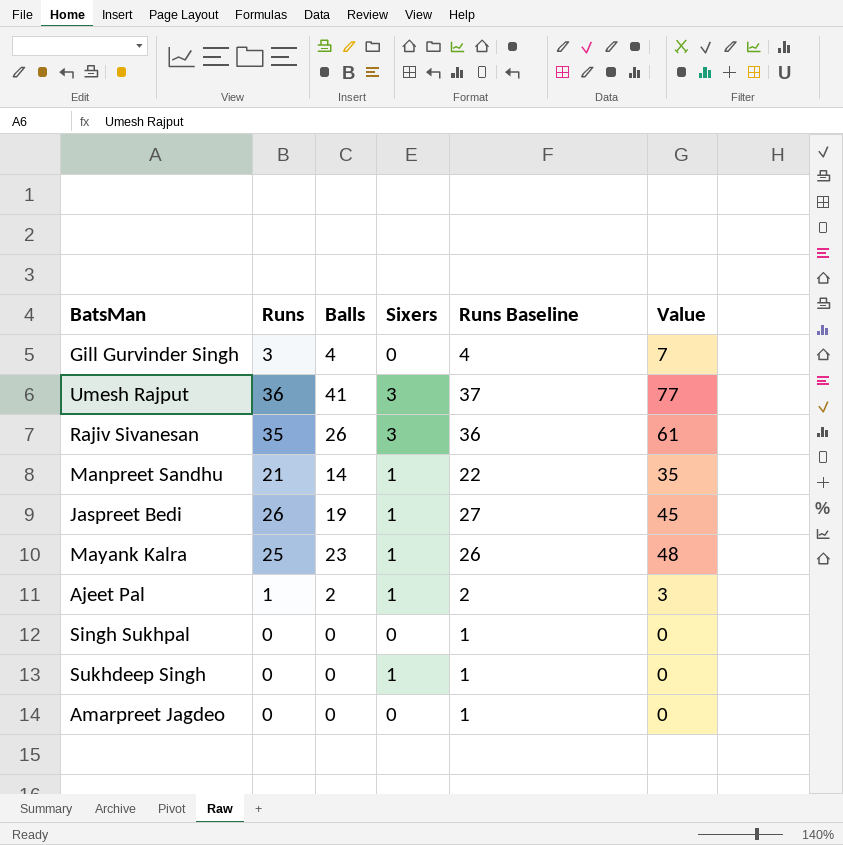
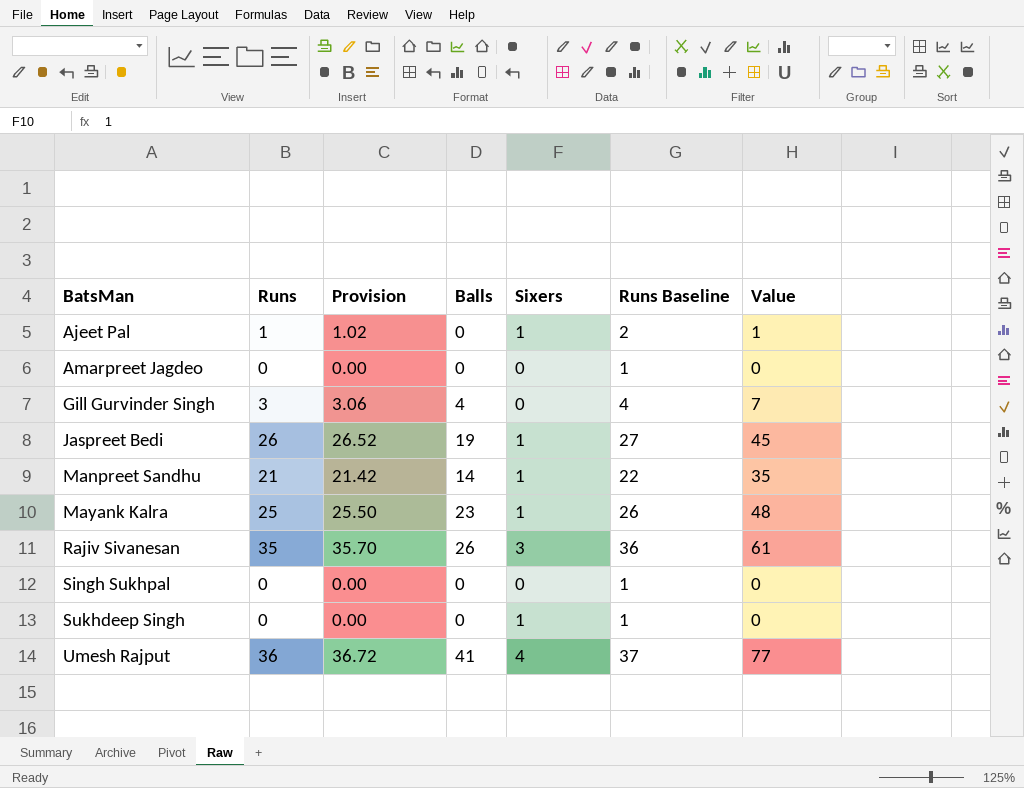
row order: none -> BatsMan ascending
column Provision | formula: none -> [Runs] * 1.02
Ajeet Pal | Balls: 2 -> 0
Ajeet Pal | Value: 3 -> 1
Umesh Rajput | Sixers: 3 -> 4

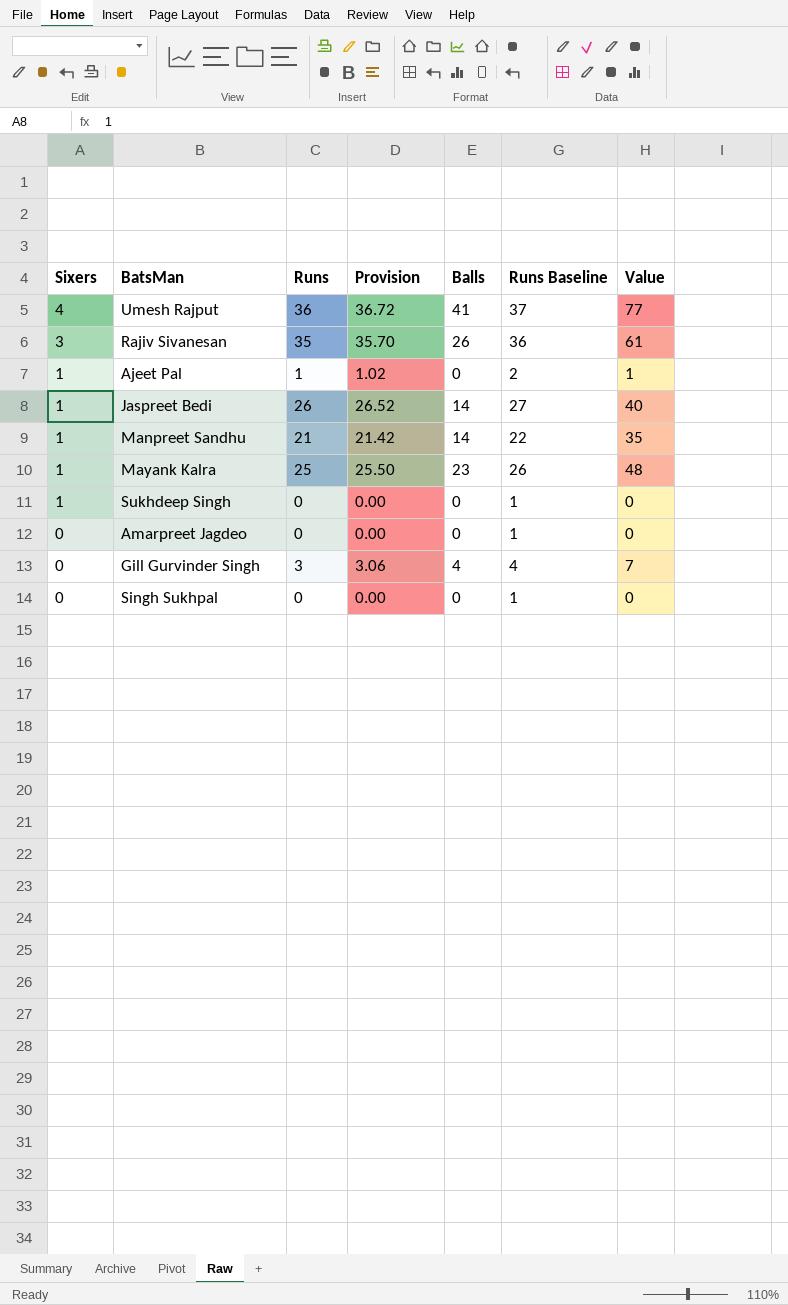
row order: BatsMan ascending -> Sixers descending
column Sixers | position: 5 -> 1
Jaspreet Bedi | Balls: 19 -> 14
Jaspreet Bedi | Value: 45 -> 40

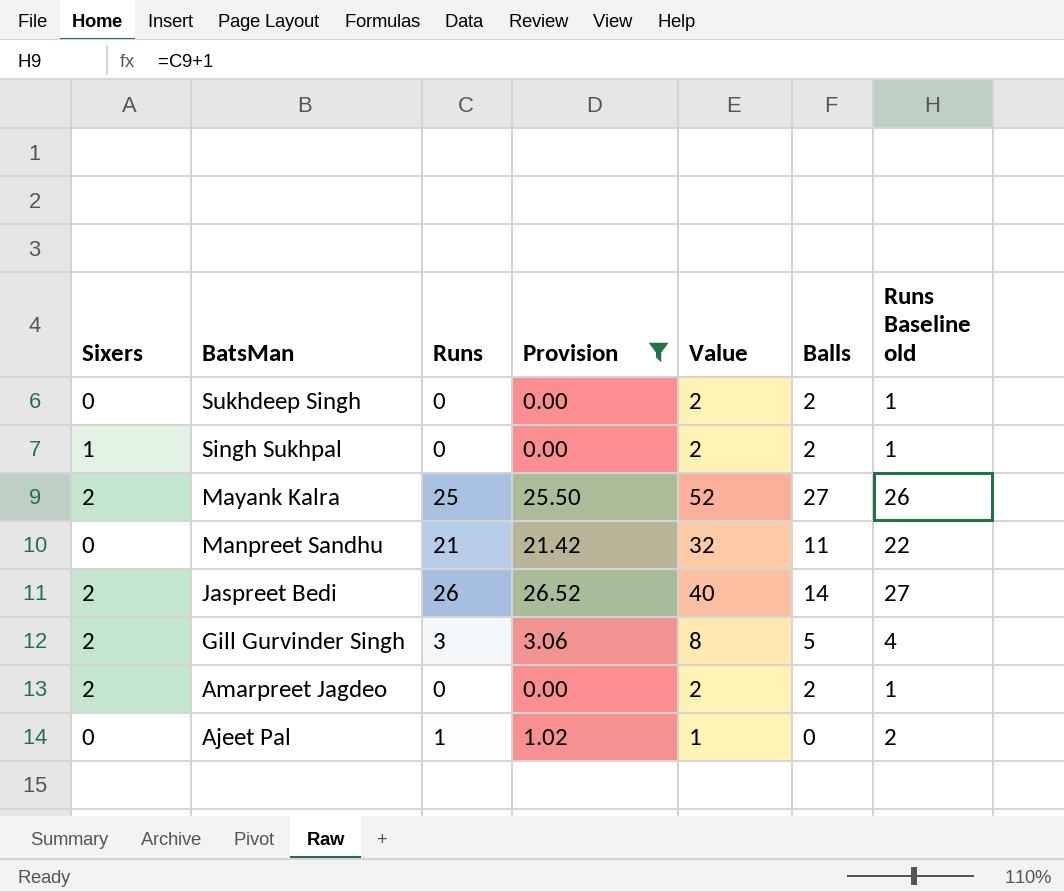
filter: none -> Provision <= 26.52
row order: Sixers descending -> BatsMan descending
column Value | position: 7 -> 5
column name: Runs Baseline -> Runs Baseline old
Sukhdeep Singh | Sixers: 1 -> 0
Sukhdeep Singh | Value: 0 -> 2
Sukhdeep Singh | Balls: 0 -> 2
Singh Sukhpal | Sixers: 0 -> 1
Singh Sukhpal | Value: 0 -> 2
Singh Sukhpal | Balls: 0 -> 2
Mayank Kalra | Sixers: 1 -> 2
Mayank Kalra | Value: 48 -> 52
Mayank Kalra | Balls: 23 -> 27
Manpreet Sandhu | Sixers: 1 -> 0
Manpreet Sandhu | Value: 35 -> 32
Manpreet Sandhu | Balls: 14 -> 11
Jaspreet Bedi | Sixers: 1 -> 2
Gill Gurvinder Singh | Sixers: 0 -> 2
Gill Gurvinder Singh | Value: 7 -> 8
Gill Gurvinder Singh | Balls: 4 -> 5
Amarpreet Jagdeo | Sixers: 0 -> 2
Amarpreet Jagdeo | Value: 0 -> 2
Amarpreet Jagdeo | Balls: 0 -> 2
Ajeet Pal | Sixers: 1 -> 0

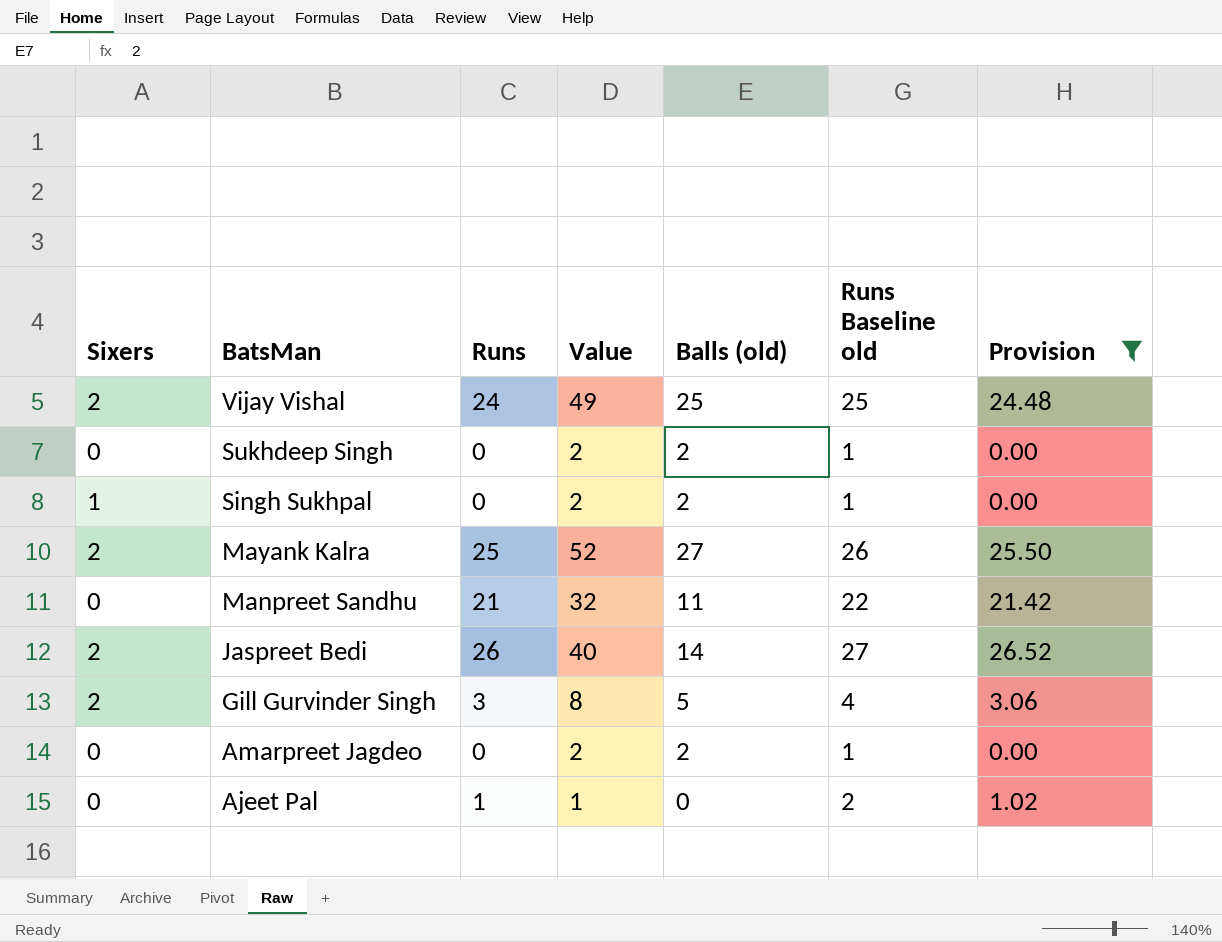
column name: Balls -> Balls (old)
column Provision | position: 4 -> 7
row Vijay Vishal: none -> 2 | 24 | 49 | 25 | 25 | 24.48
Amarpreet Jagdeo | Sixers: 2 -> 0

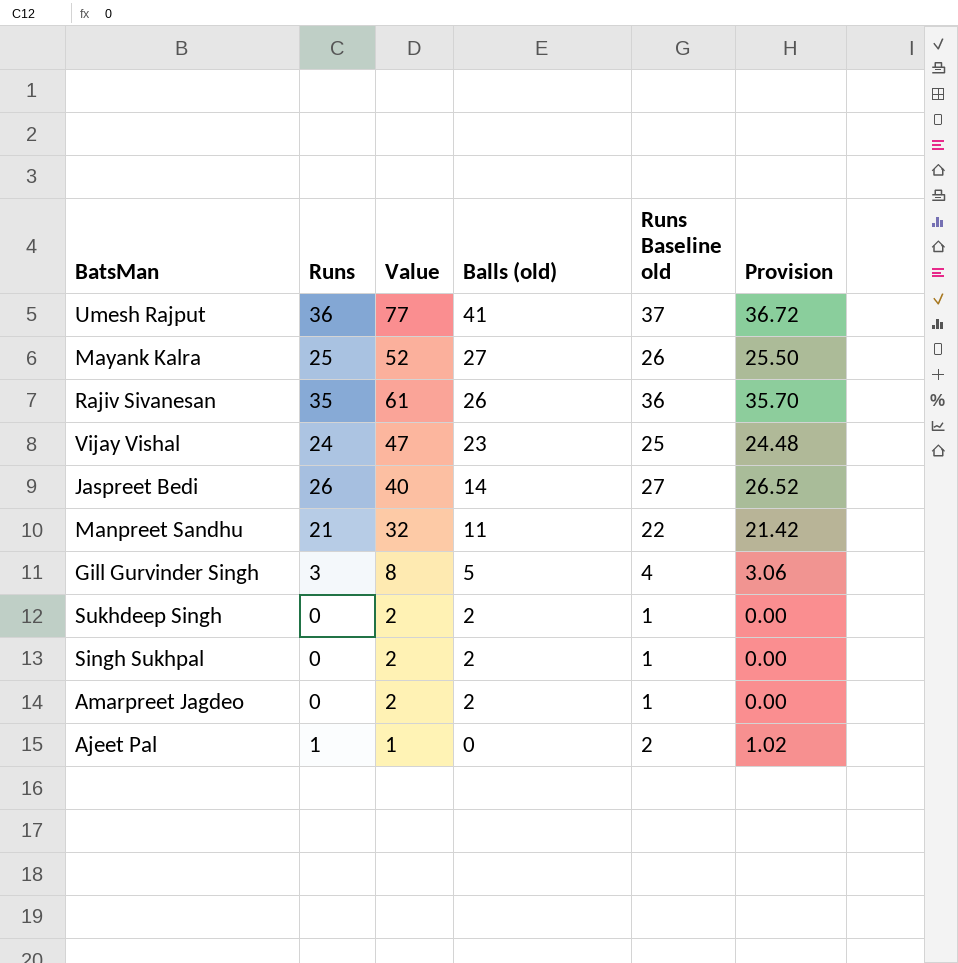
filter: Provision <= 26.52 -> none
row order: BatsMan descending -> Balls (old) descending
column Sixers | position: 1 -> none
Vijay Vishal | Value: 49 -> 47
Vijay Vishal | Balls (old): 25 -> 23

